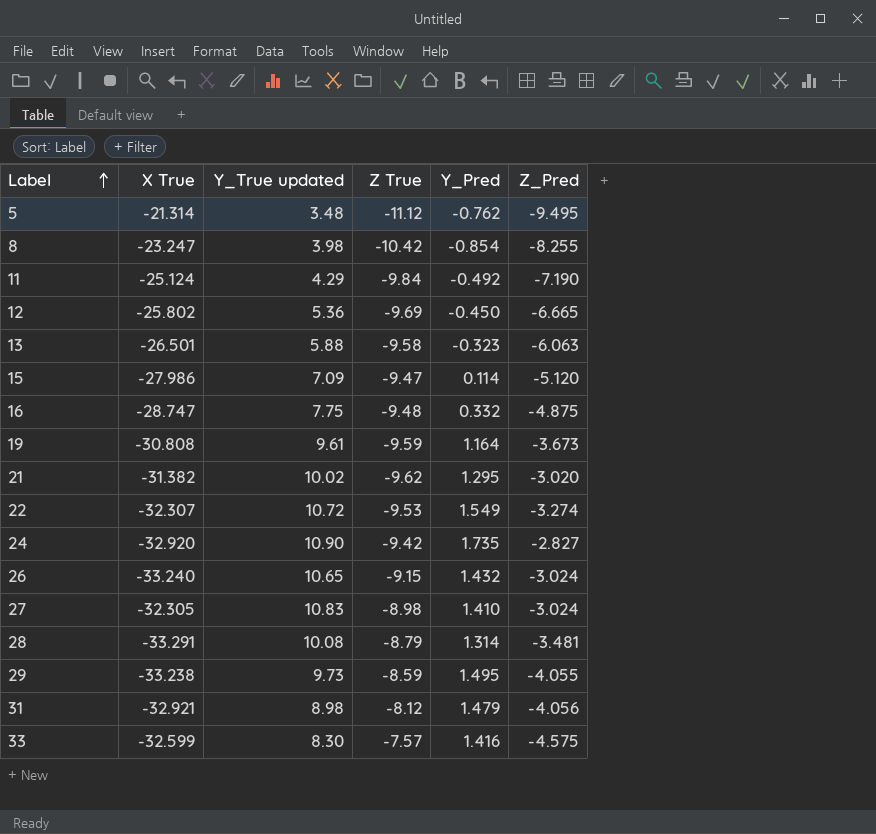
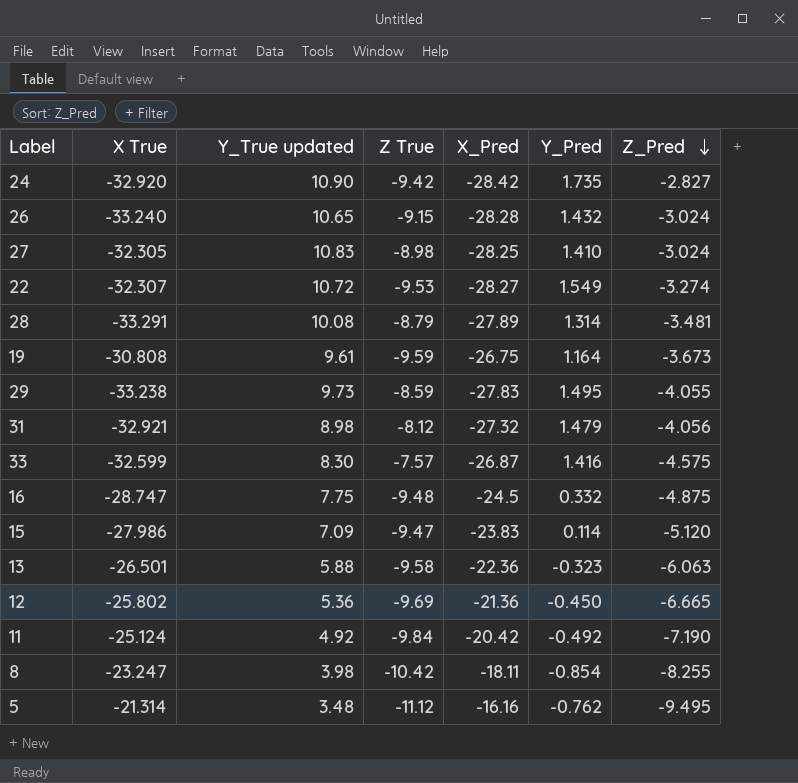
row order: Label ascending -> Z_Pred descending
column X_Pred | position: none -> 5
row 21: -31.382 | 10.02 | -9.62 | 1.295 | -3.020 -> none
11 | Y_True updated: 4.29 -> 4.92

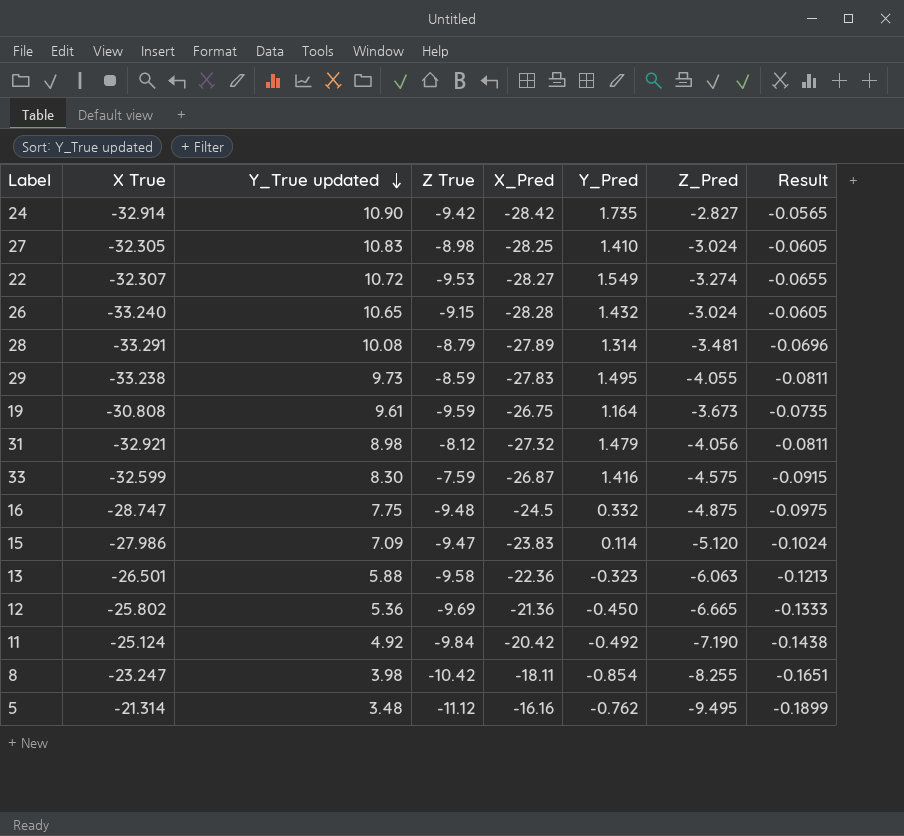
row order: Z_Pred descending -> Y_True updated descending
column Result | formula: none -> [Z_Pred] * 0.02
24 | X True: -32.920 -> -32.914
33 | Z True: -7.57 -> -7.59

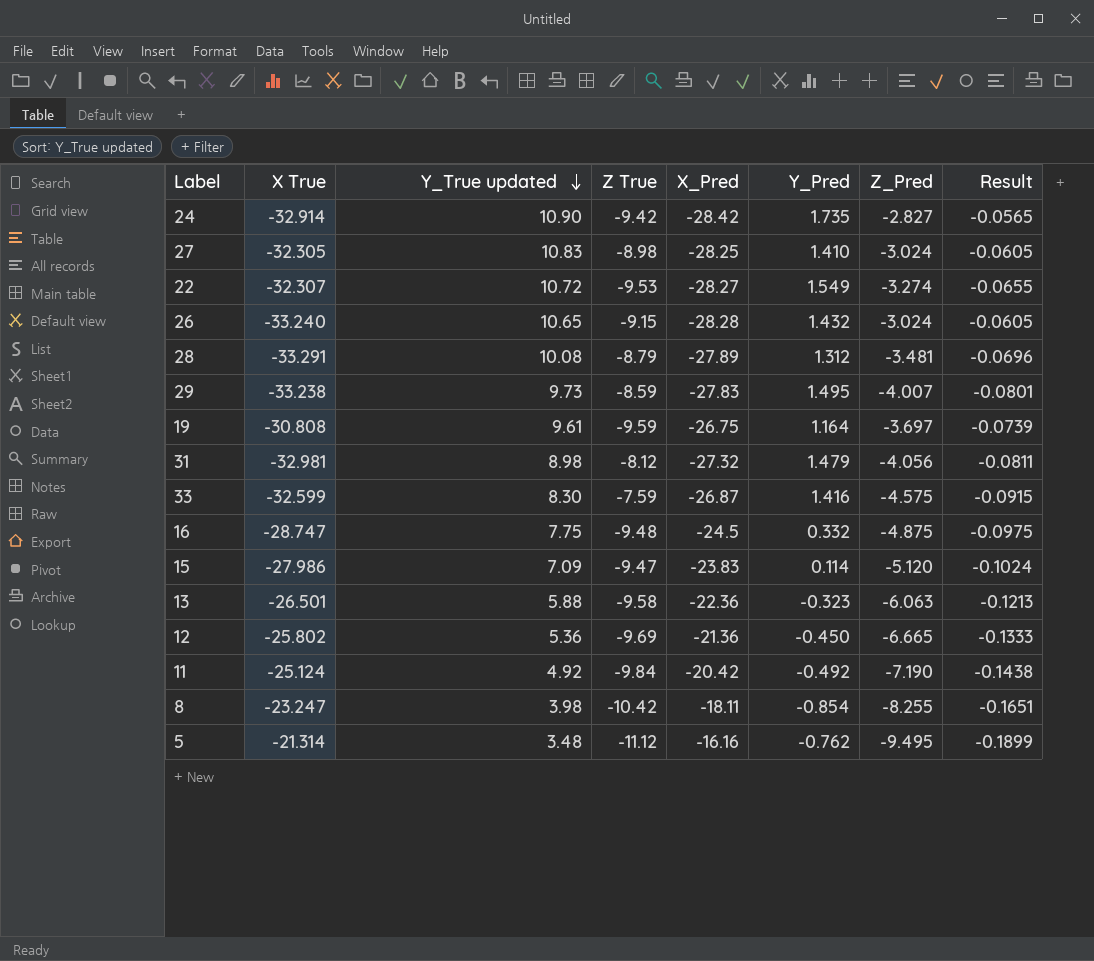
28 | Y_Pred: 1.314 -> 1.312
29 | Z_Pred: -4.055 -> -4.007
29 | Result: -0.0811 -> -0.0801
19 | Z_Pred: -3.673 -> -3.697
19 | Result: -0.0735 -> -0.0739
31 | X True: -32.921 -> -32.981

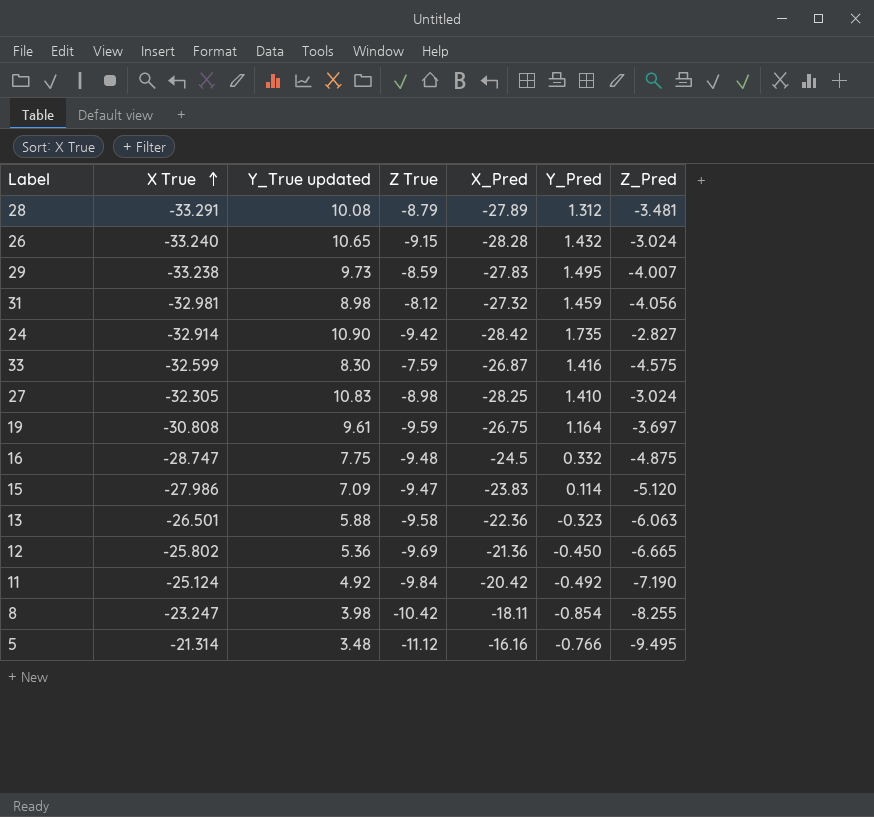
row order: Y_True updated descending -> X True ascending
column Result | formula: [Z_Pred] * 0.02 -> none
row 22: -32.307 | 10.72 | -9.53 | -28.27 | 1.549 | -3.274 | -0.0655 -> none
31 | Y_Pred: 1.479 -> 1.459
5 | Y_Pred: -0.762 -> -0.766

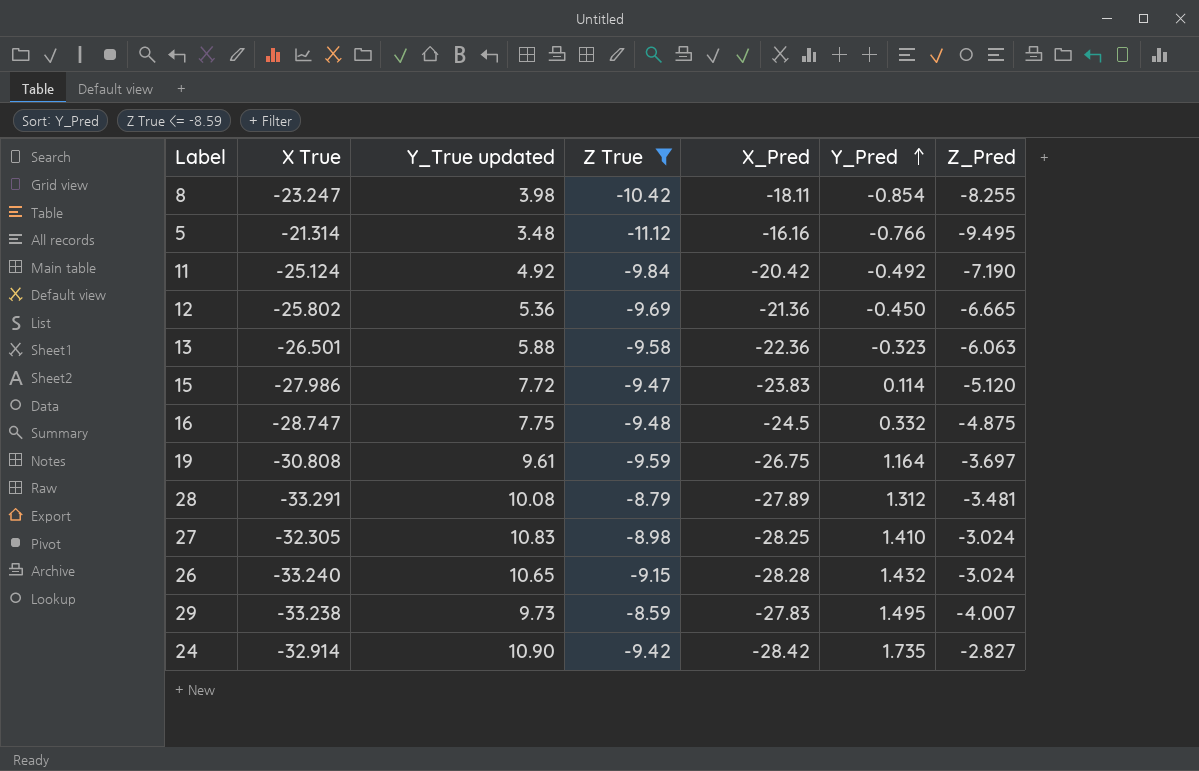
filter: none -> Z True <= -8.59
row order: X True ascending -> Y_Pred ascending
15 | Y_True updated: 7.09 -> 7.72

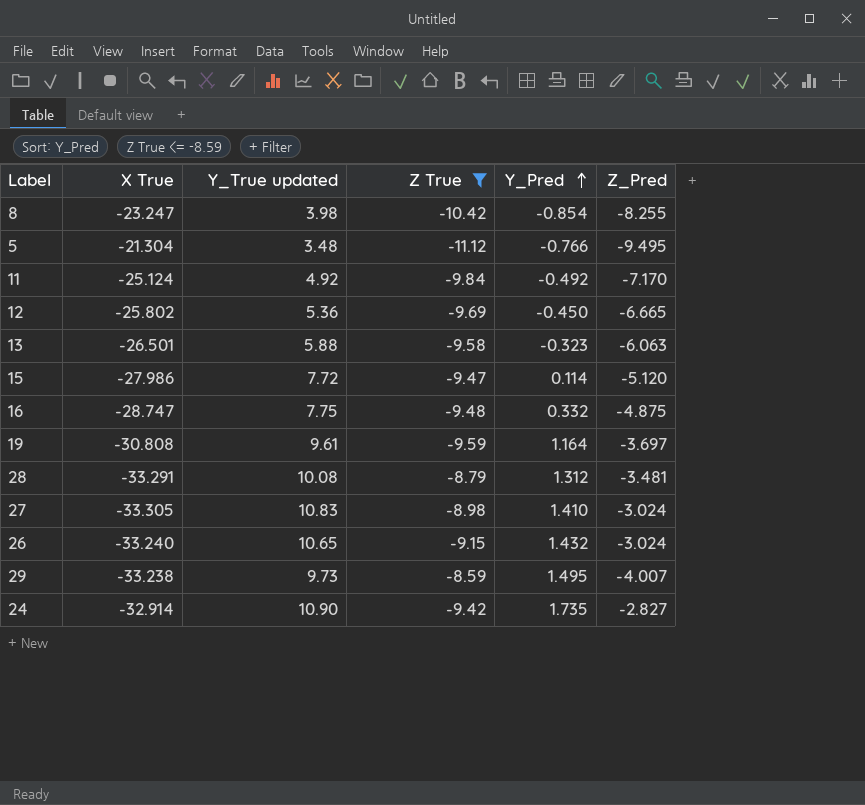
column X_Pred | position: 5 -> none
5 | X True: -21.314 -> -21.304
11 | Z_Pred: -7.190 -> -7.170
27 | X True: -32.305 -> -33.305

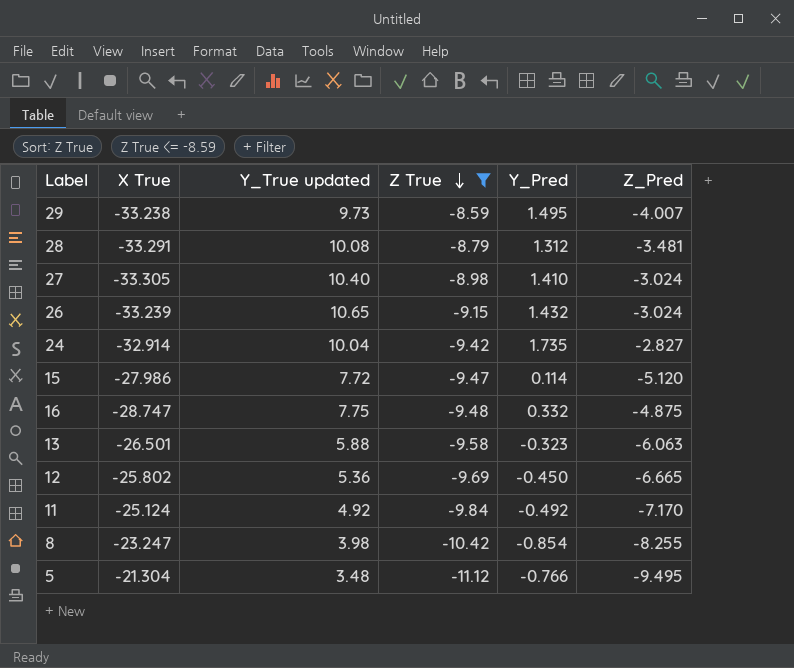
row order: Y_Pred ascending -> Z True descending
row 19: -30.808 | 9.61 | -9.59 | 1.164 | -3.697 -> none
27 | Y_True updated: 10.83 -> 10.40
26 | X True: -33.240 -> -33.239
24 | Y_True updated: 10.90 -> 10.04

